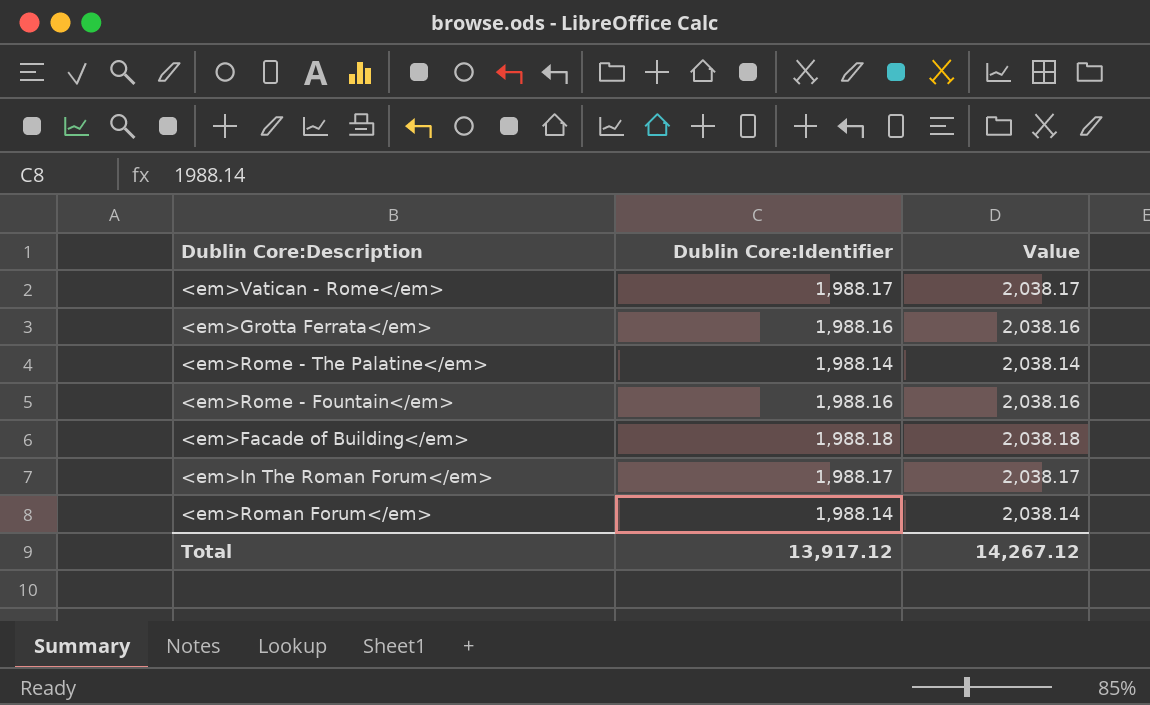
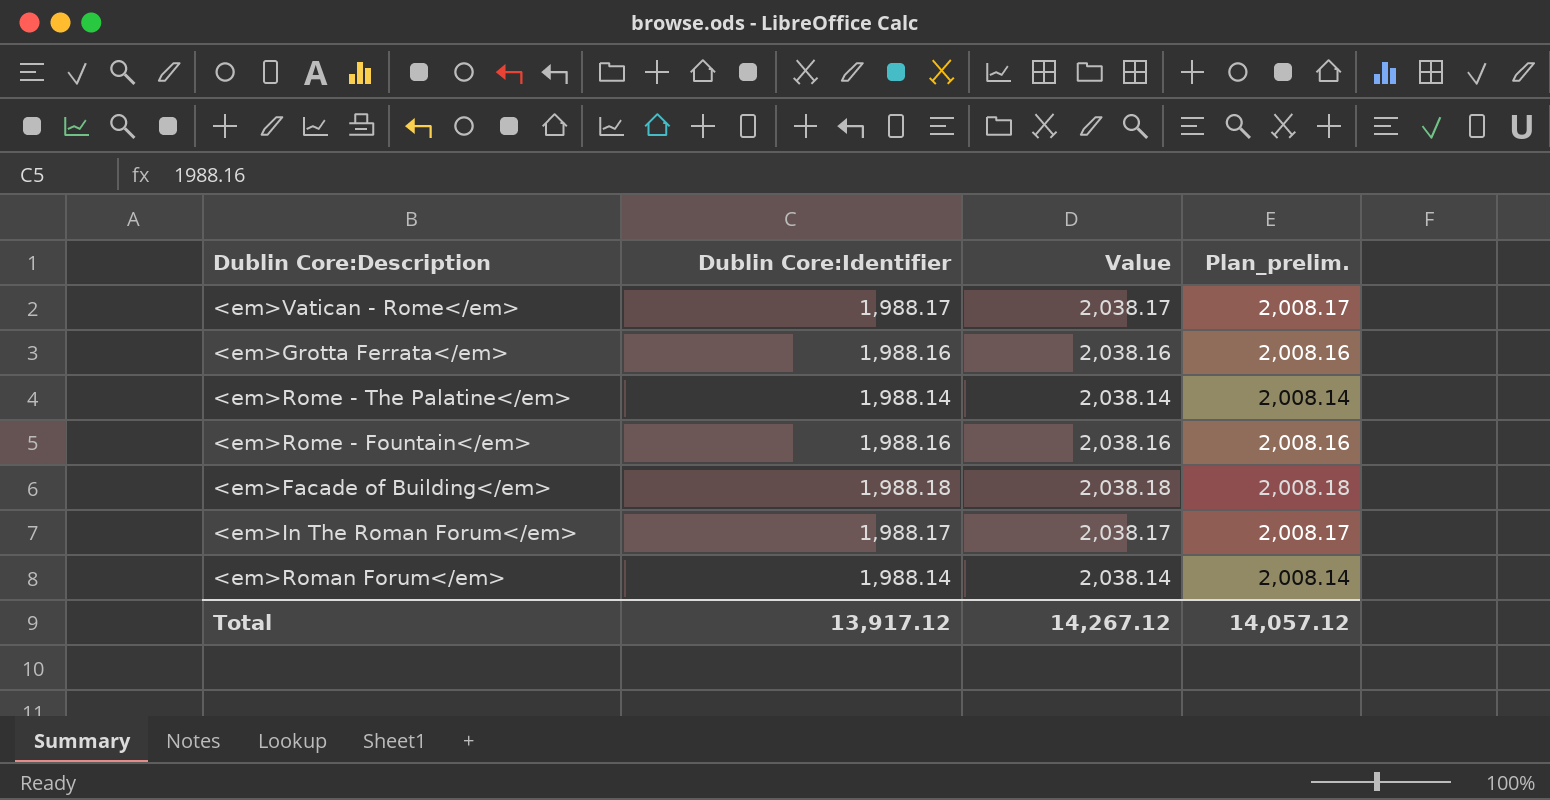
column Plan_prelim. | formula: none -> [Dublin Core:Identifier] + 20

